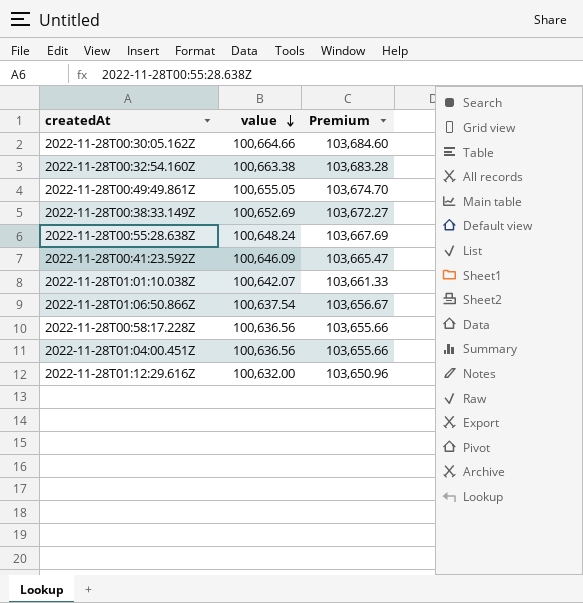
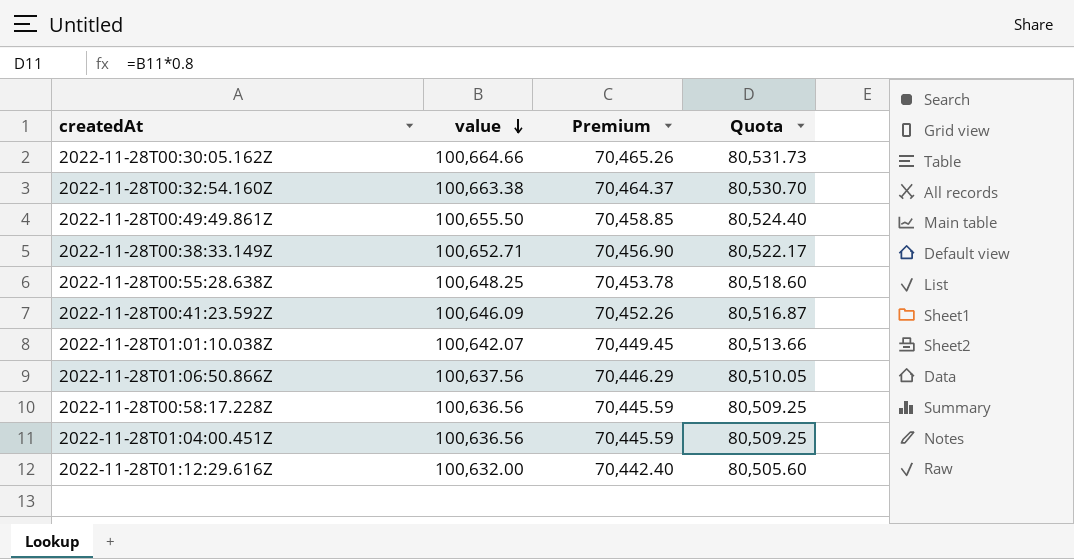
column Premium | formula: [value] * 1.03 -> [value] * 0.7
column Quota | formula: none -> [value] * 0.8
2022-11-28T00:49:49.861Z | value: 100,655.05 -> 100,655.50
2022-11-28T00:38:33.149Z | value: 100,652.69 -> 100,652.71
2022-11-28T00:55:28.638Z | value: 100,648.24 -> 100,648.25
2022-11-28T01:06:50.866Z | value: 100,637.54 -> 100,637.56

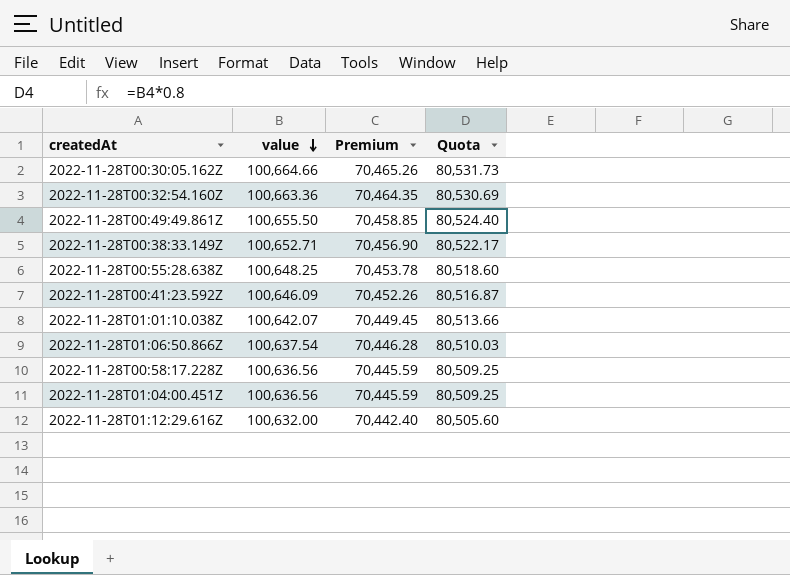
2022-11-28T00:32:54.160Z | value: 100,663.38 -> 100,663.36
2022-11-28T00:32:54.160Z | Premium: 70,464.37 -> 70,464.35
2022-11-28T00:32:54.160Z | Quota: 80,530.70 -> 80,530.69
2022-11-28T01:06:50.866Z | value: 100,637.56 -> 100,637.54
2022-11-28T01:06:50.866Z | Premium: 70,446.29 -> 70,446.28
2022-11-28T01:06:50.866Z | Quota: 80,510.05 -> 80,510.03

